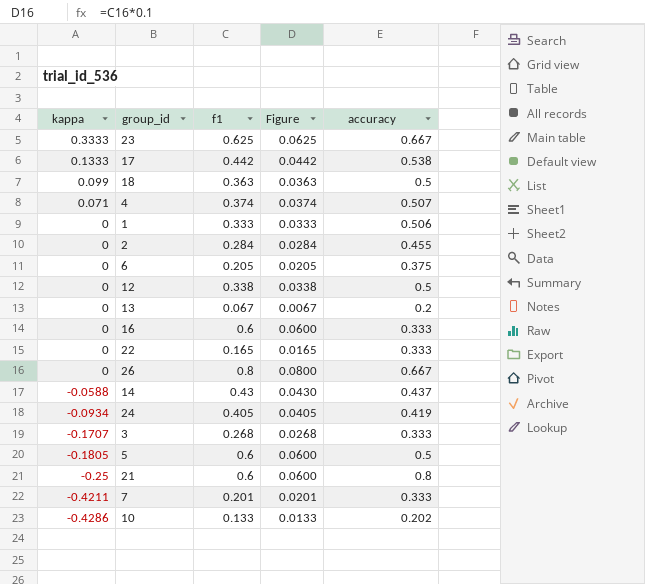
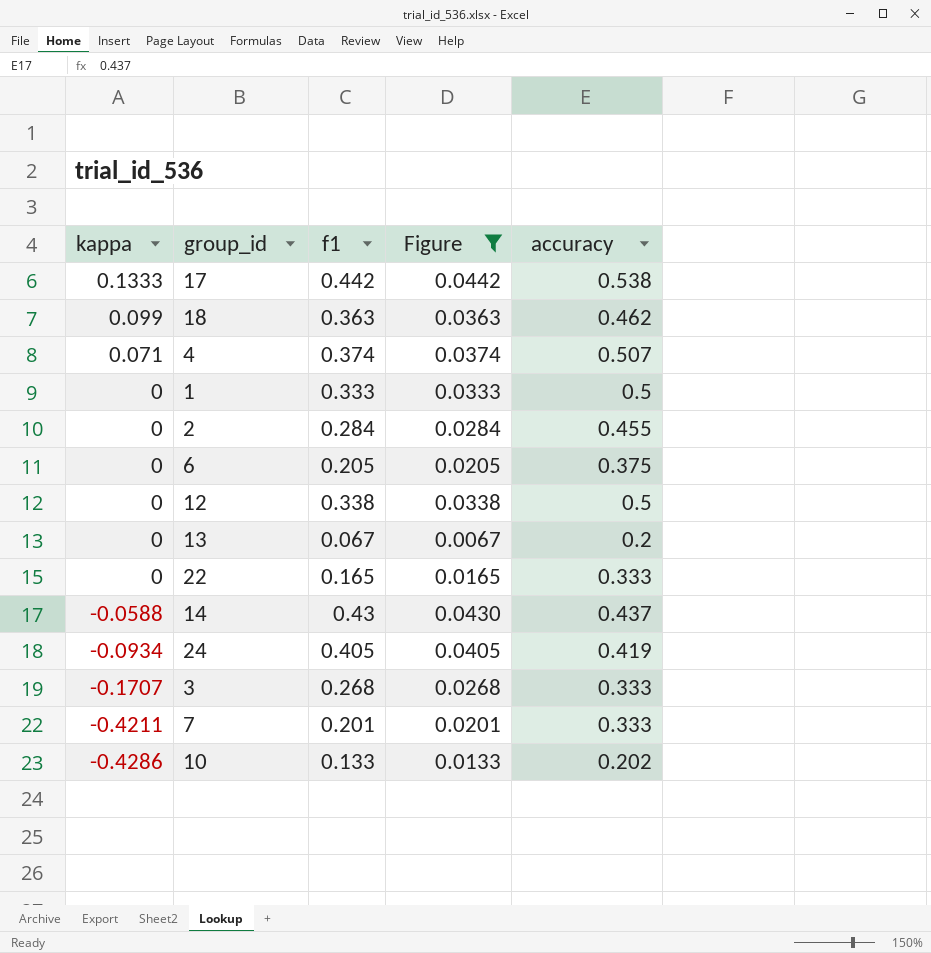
filter: none -> Figure <= 0.0442
18 | accuracy: 0.5 -> 0.462
1 | accuracy: 0.506 -> 0.5

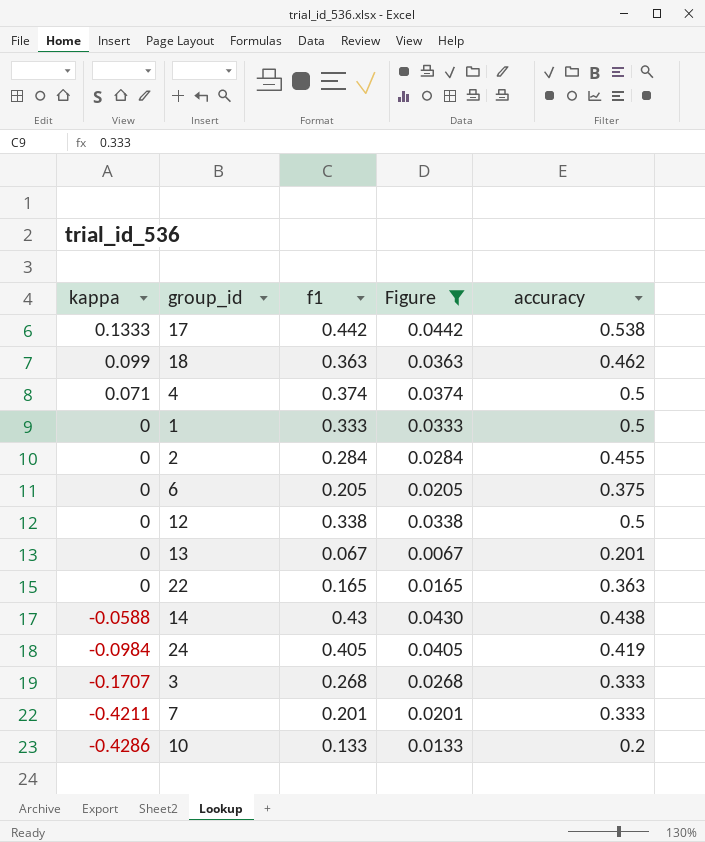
4 | accuracy: 0.507 -> 0.5
13 | accuracy: 0.2 -> 0.201
22 | accuracy: 0.333 -> 0.363
14 | accuracy: 0.437 -> 0.438
24 | kappa: -0.0934 -> -0.0984
10 | accuracy: 0.202 -> 0.2

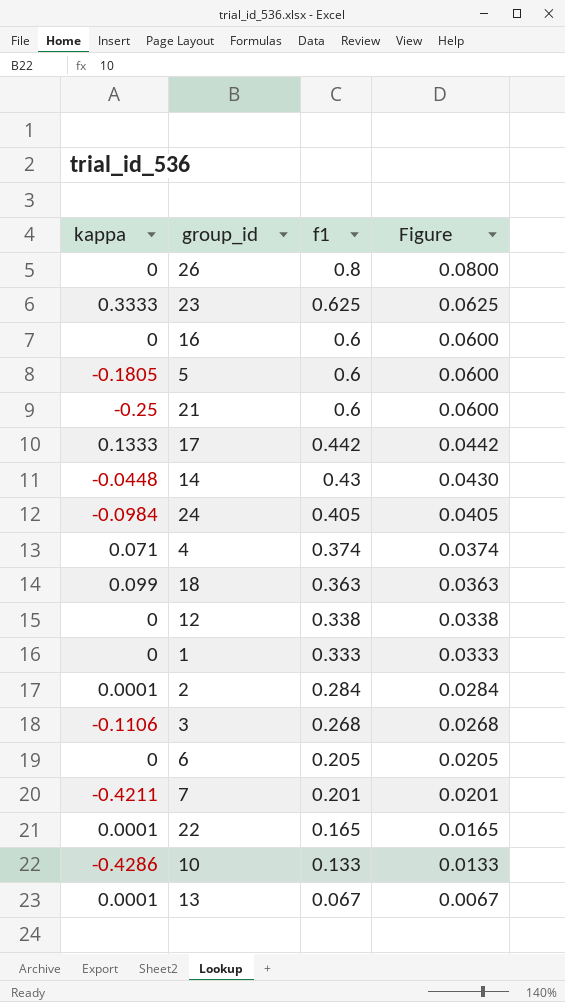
filter: Figure <= 0.0442 -> none
row order: kappa descending -> f1 descending
column accuracy | position: 5 -> none
14 | kappa: -0.0588 -> -0.0448
2 | kappa: 0 -> 0.0001
3 | kappa: -0.1707 -> -0.1106
22 | kappa: 0 -> 0.0001
13 | kappa: 0 -> 0.0001

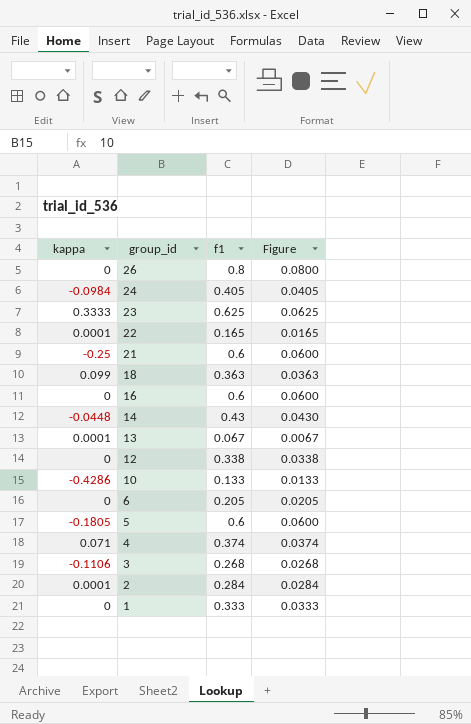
row order: f1 descending -> group_id descending
row 17: 0.1333 | 0.442 | 0.0442 -> none
row 7: -0.4211 | 0.201 | 0.0201 -> none

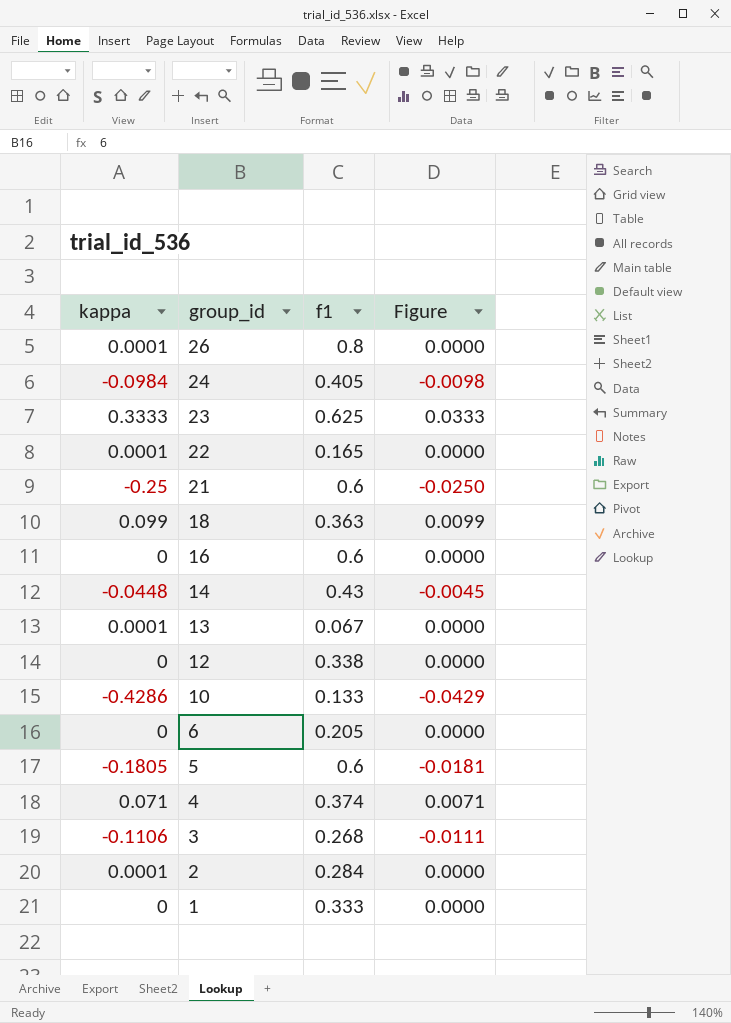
column Figure | formula: [f1] * 0.1 -> [kappa] * 0.1
26 | kappa: 0 -> 0.0001

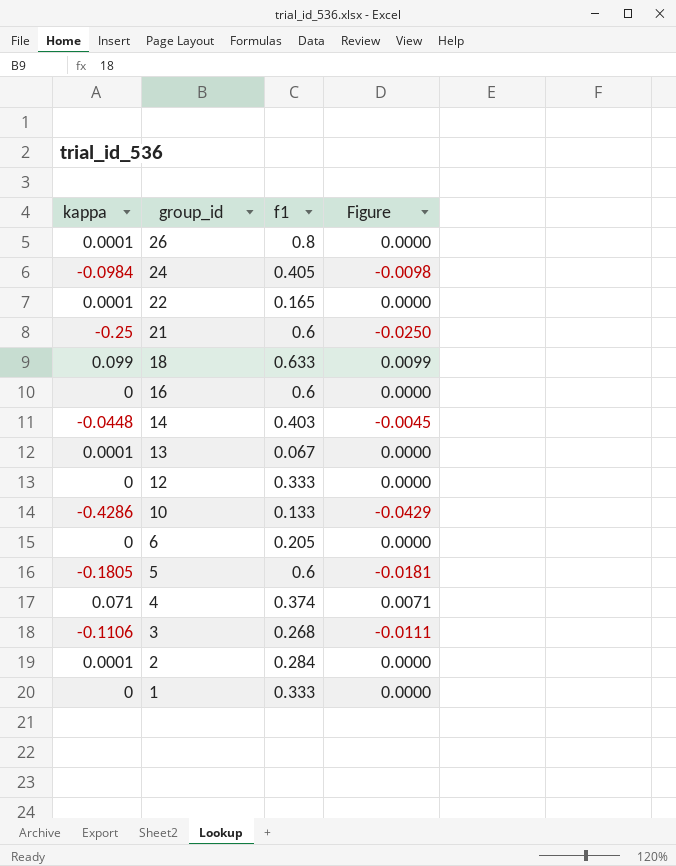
row 23: 0.3333 | 0.625 | 0.0333 -> none
18 | f1: 0.363 -> 0.633
14 | f1: 0.43 -> 0.403
12 | f1: 0.338 -> 0.333

